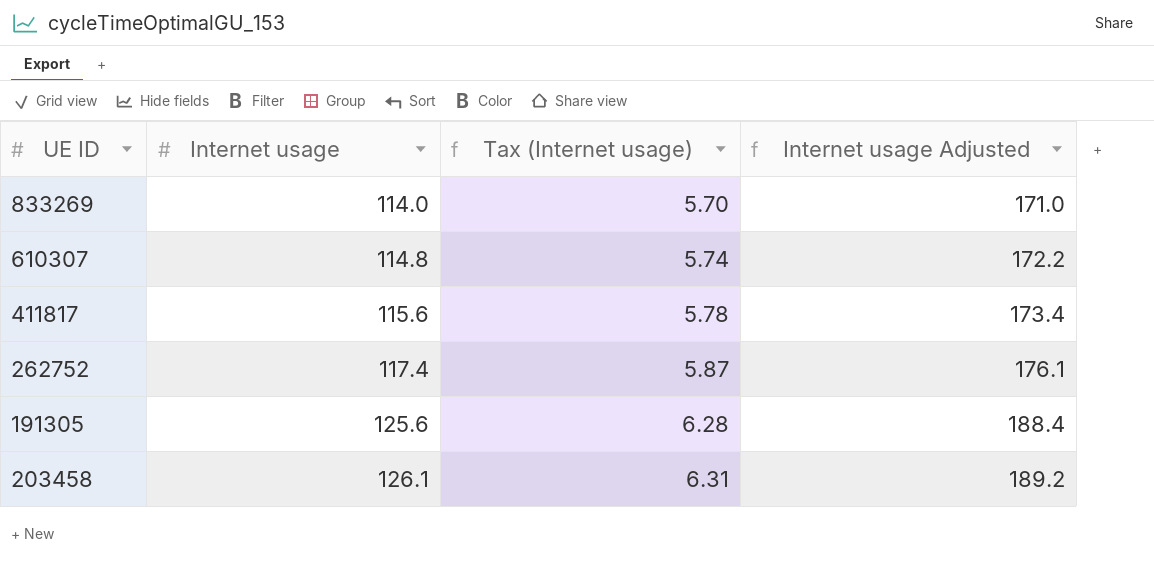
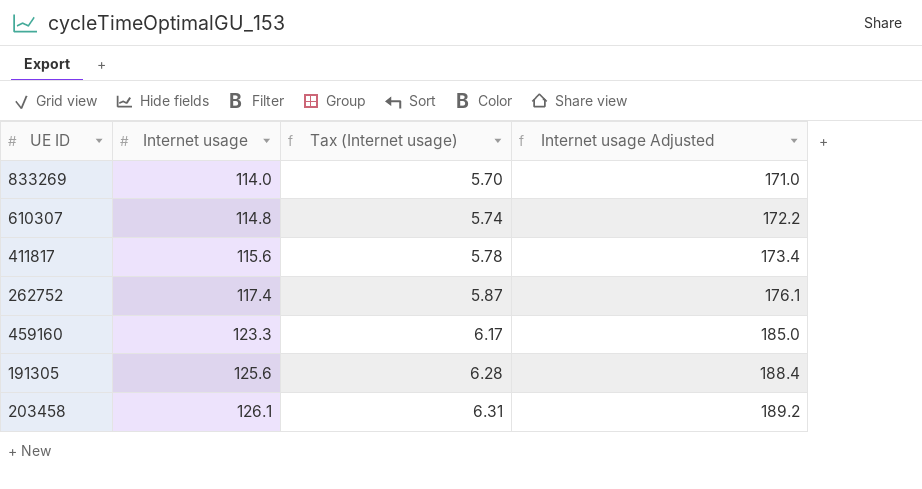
row 459160: none -> 123.3 | 6.17 | 185.0

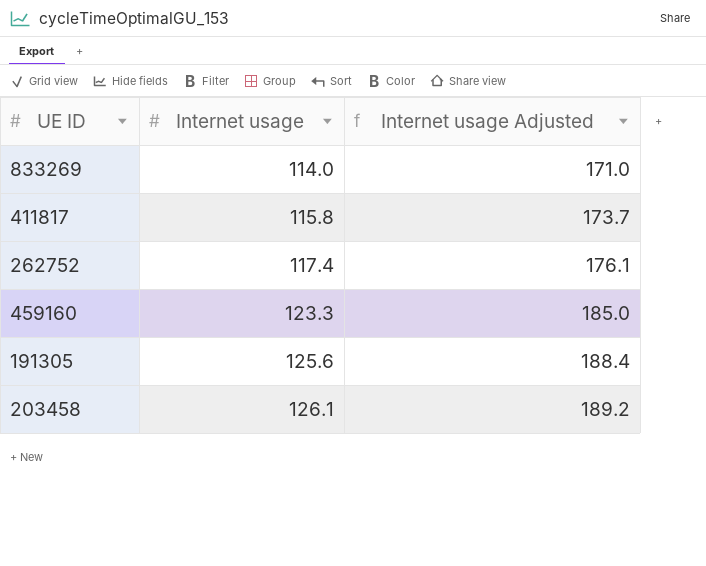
column Tax (Internet usage) | formula: [Internet usage] * 0.05 -> none
row 610307: 114.8 | 5.74 | 172.2 -> none
411817 | Internet usage: 115.6 -> 115.8
411817 | Internet usage Adjusted: 173.4 -> 173.7

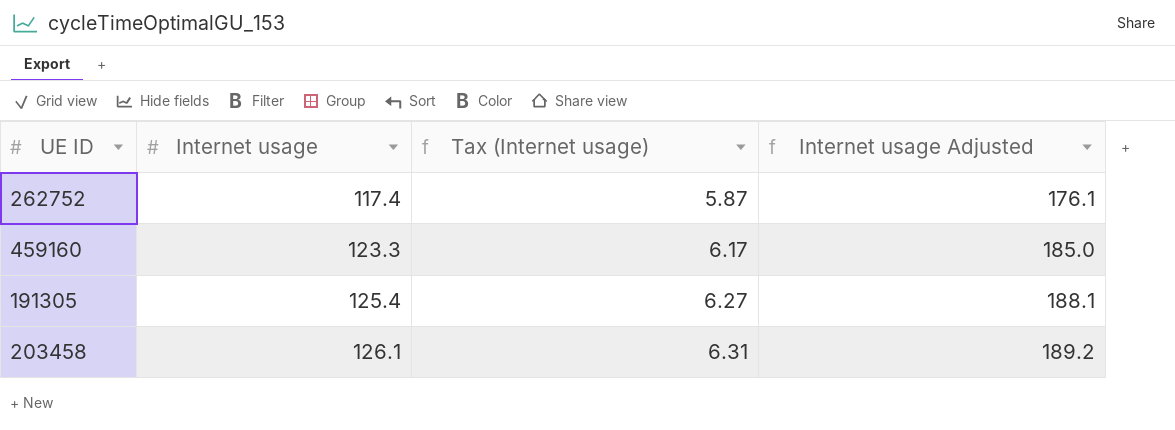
column Tax (Internet usage) | formula: none -> [Internet usage] * 0.05
row 833269: 114.0 | 171.0 -> none
row 411817: 115.8 | 173.7 -> none
191305 | Internet usage: 125.6 -> 125.4
191305 | Internet usage Adjusted: 188.4 -> 188.1

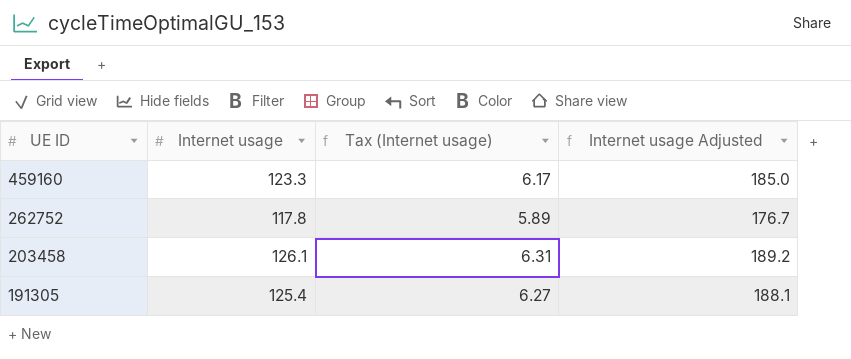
row order: Internet usage ascending -> UE ID descending
262752 | Internet usage: 117.4 -> 117.8
262752 | Tax (Internet usage): 5.87 -> 5.89
262752 | Internet usage Adjusted: 176.1 -> 176.7

